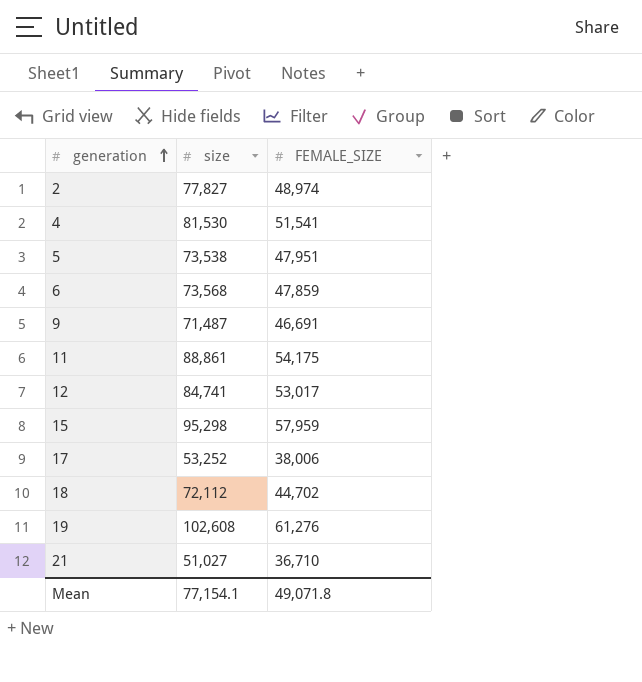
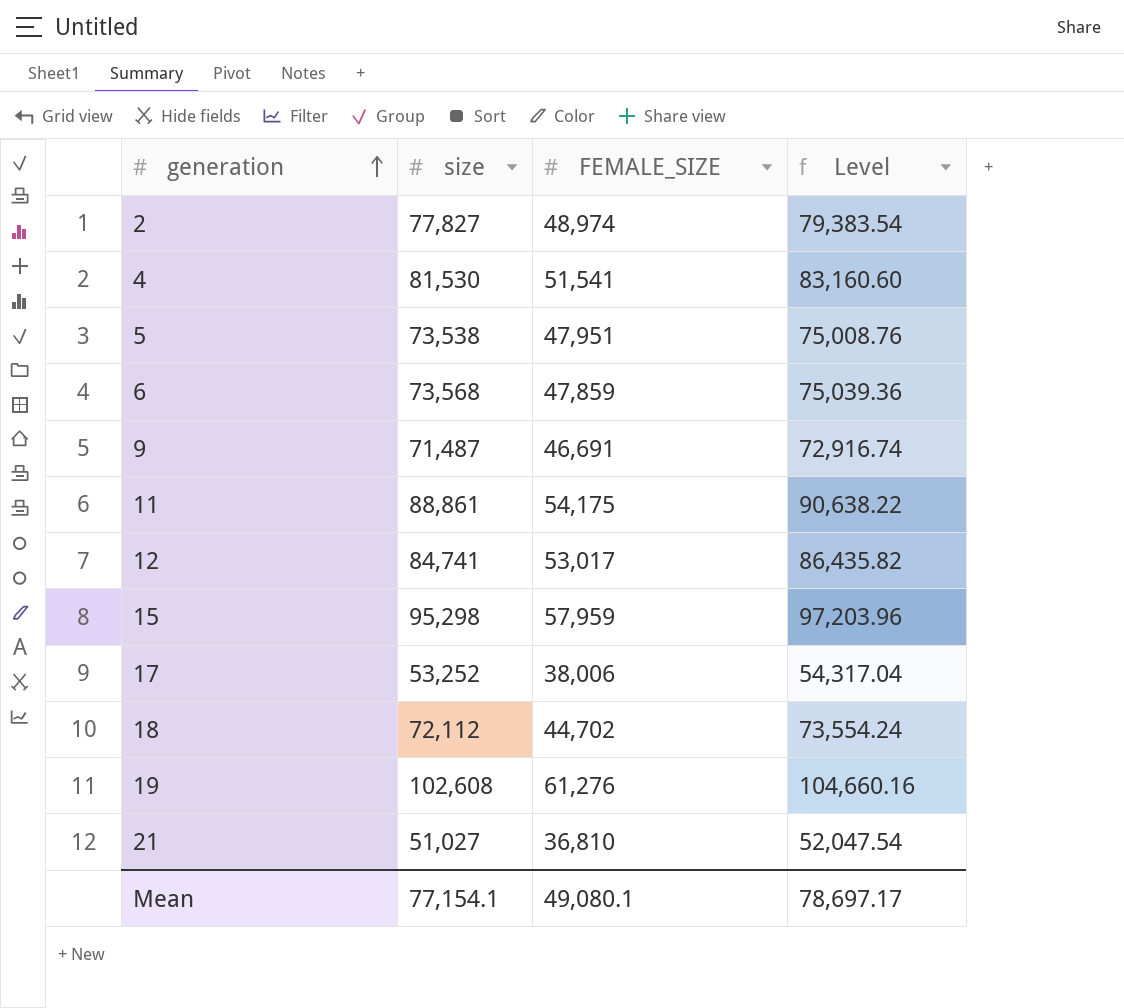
column Level | formula: none -> [size] * 1.02
21 | FEMALE_SIZE: 36,710 -> 36,810
Mean | FEMALE_SIZE: 49,071.8 -> 49,080.1

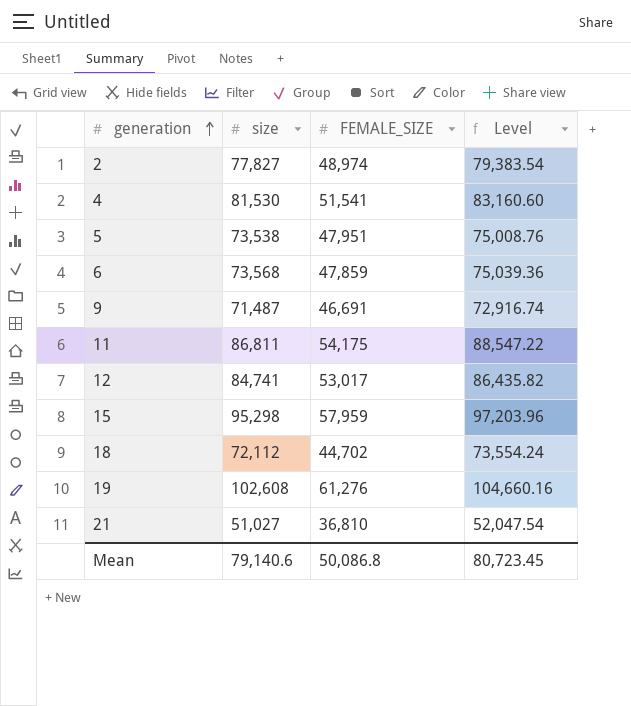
row 17: 53,252 | 38,006 | 54,317.04 -> none
11 | size: 88,861 -> 86,811
11 | Level: 90,638.22 -> 88,547.22
Mean | size: 77,154.1 -> 79,140.6
Mean | FEMALE_SIZE: 49,080.1 -> 50,086.8
Mean | Level: 78,697.17 -> 80,723.45

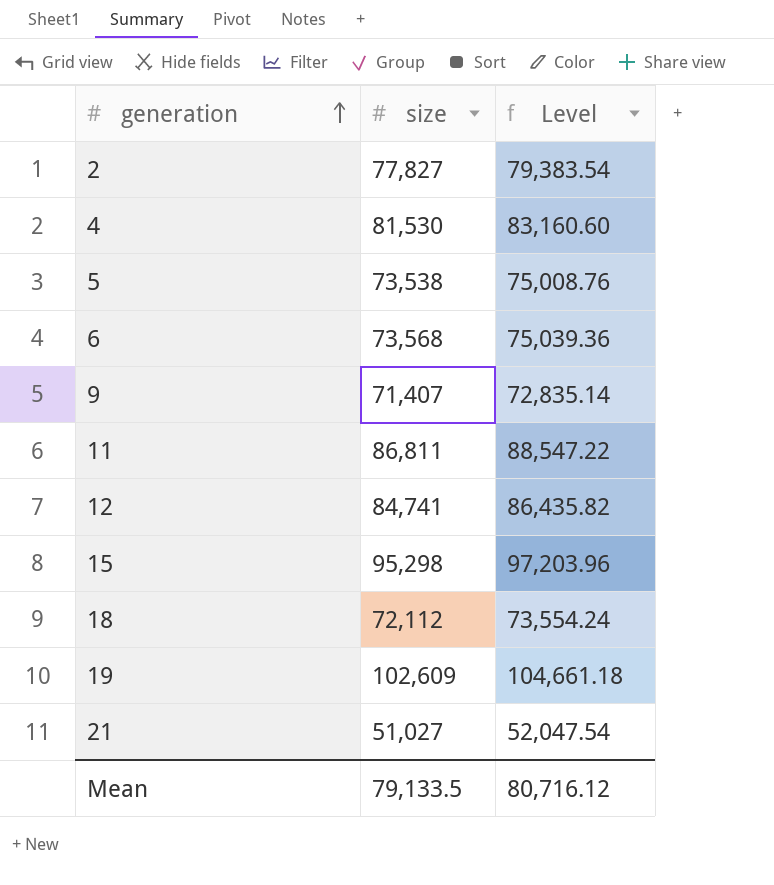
column FEMALE_SIZE | position: 3 -> none
9 | size: 71,487 -> 71,407
9 | Level: 72,916.74 -> 72,835.14
19 | size: 102,608 -> 102,609
19 | Level: 104,660.16 -> 104,661.18
Mean | size: 79,140.6 -> 79,133.5
Mean | Level: 80,723.45 -> 80,716.12

